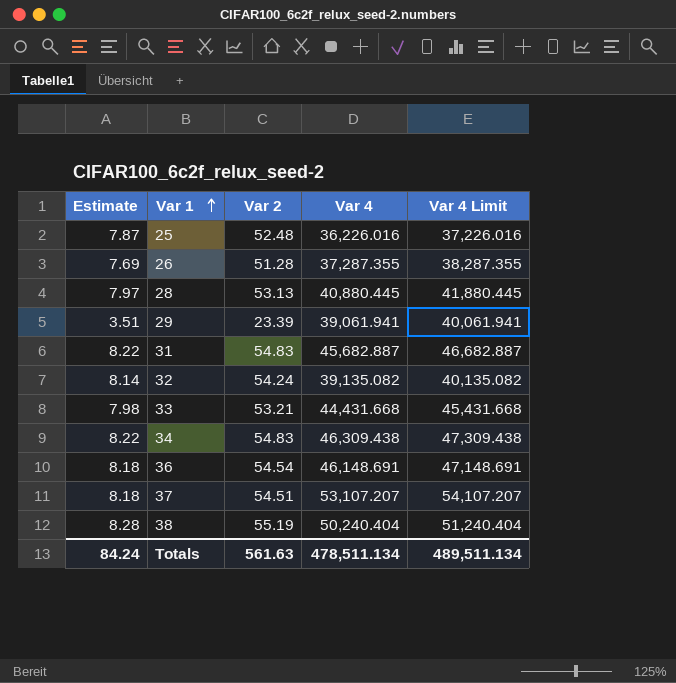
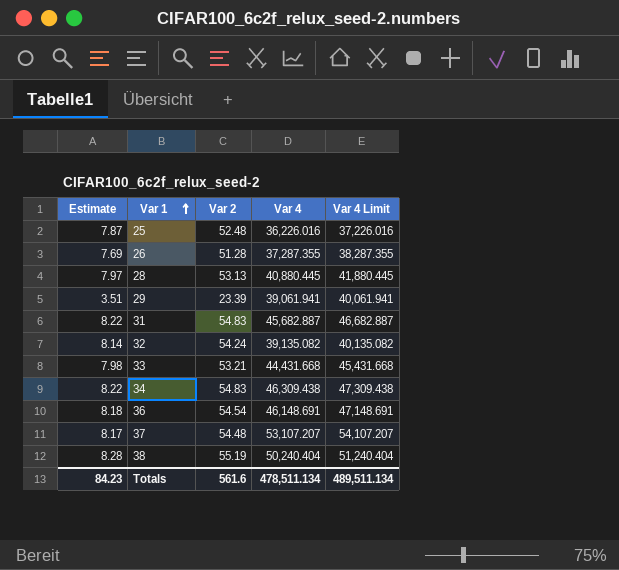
37 | Estimate: 8.18 -> 8.17
37 | Var 2: 54.51 -> 54.48
Totals | Estimate: 84.24 -> 84.23
Totals | Var 2: 561.63 -> 561.6

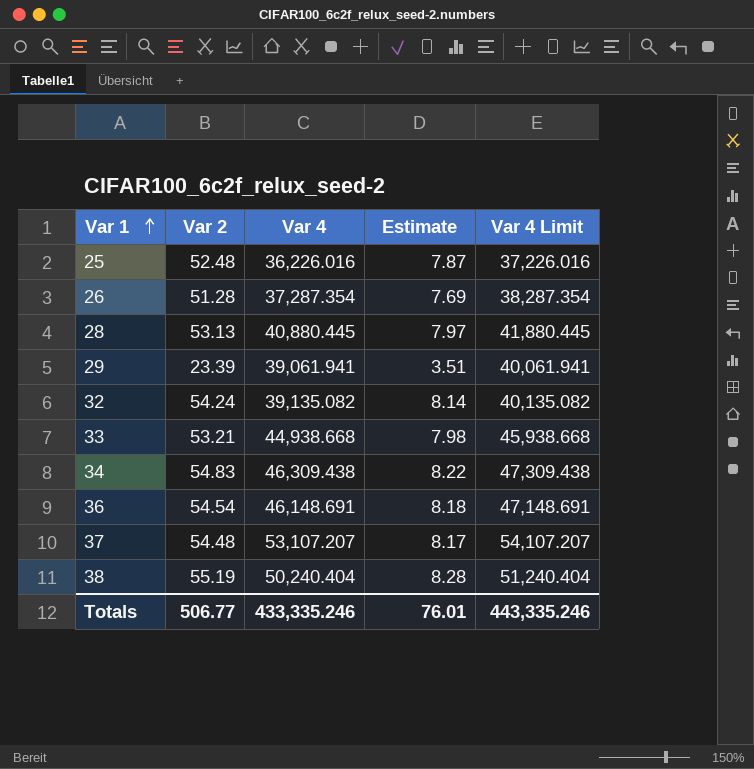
column Estimate | position: 1 -> 4
row 31: 8.22 | 54.83 | 45,682.887 | 46,682.887 -> none
26 | Var 4: 37,287.355 -> 37,287.354
26 | Var 4 Limit: 38,287.355 -> 38,287.354
33 | Var 4: 44,431.668 -> 44,938.668
33 | Var 4 Limit: 45,431.668 -> 45,938.668
Totals | Var 2: 561.6 -> 506.77
Totals | Var 4: 478,511.134 -> 433,335.246
Totals | Estimate: 84.23 -> 76.01
Totals | Var 4 Limit: 489,511.134 -> 443,335.246

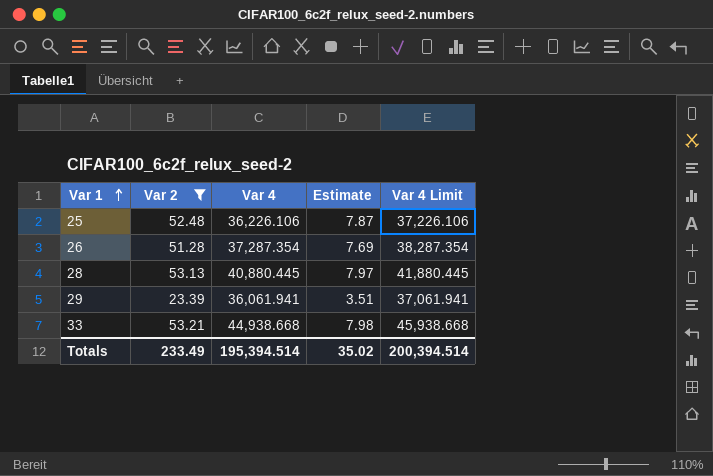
filter: none -> Var 2 <= 53.21
25 | Var 4: 36,226.016 -> 36,226.106
25 | Var 4 Limit: 37,226.016 -> 37,226.106
29 | Var 4: 39,061.941 -> 36,061.941
29 | Var 4 Limit: 40,061.941 -> 37,061.941
Totals | Var 2: 506.77 -> 233.49
Totals | Var 4: 433,335.246 -> 195,394.514
Totals | Estimate: 76.01 -> 35.02
Totals | Var 4 Limit: 443,335.246 -> 200,394.514

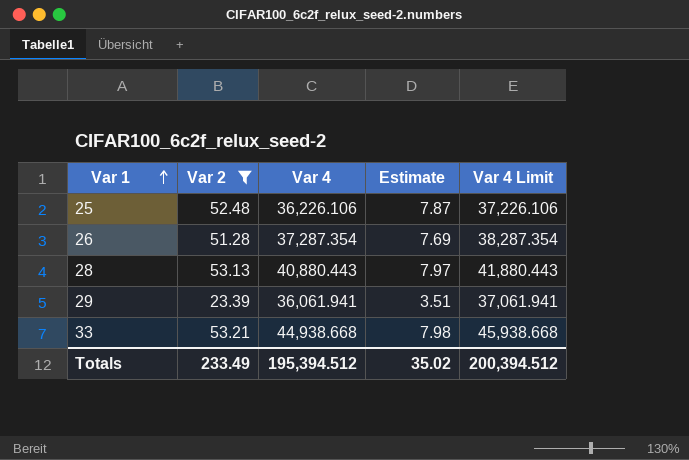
28 | Var 4: 40,880.445 -> 40,880.443
28 | Var 4 Limit: 41,880.445 -> 41,880.443
Totals | Var 4: 195,394.514 -> 195,394.512
Totals | Var 4 Limit: 200,394.514 -> 200,394.512

